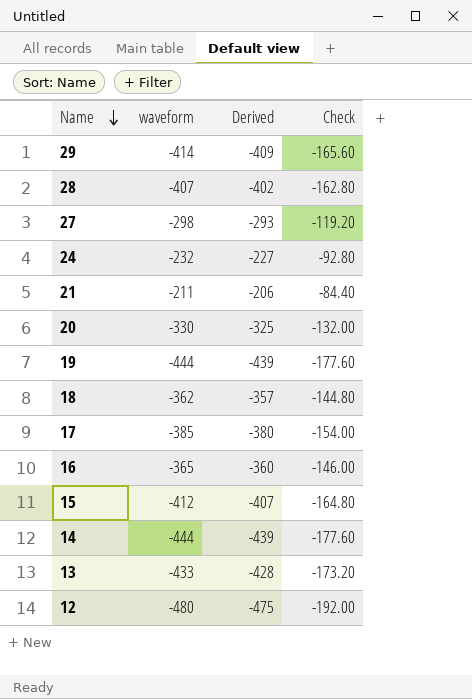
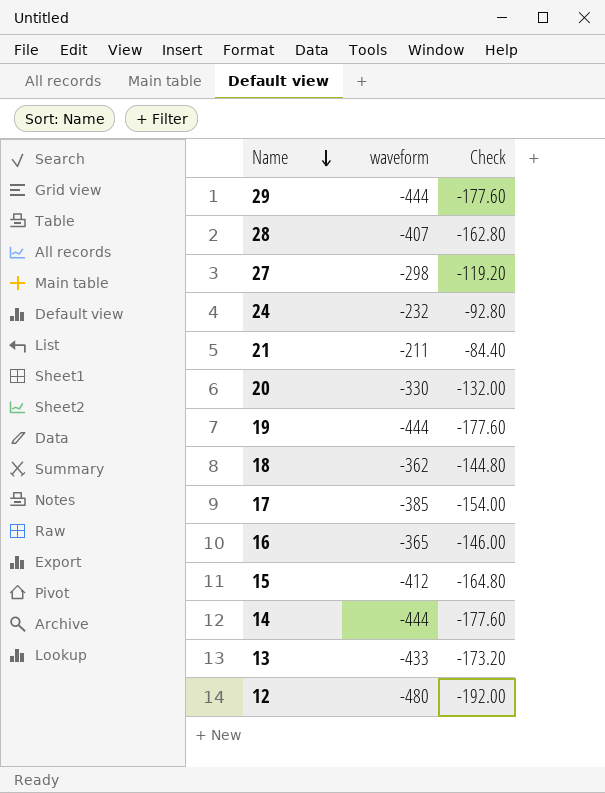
column Derived | formula: [waveform] + 5 -> none
29 | waveform: -414 -> -444
29 | Check: -165.60 -> -177.60

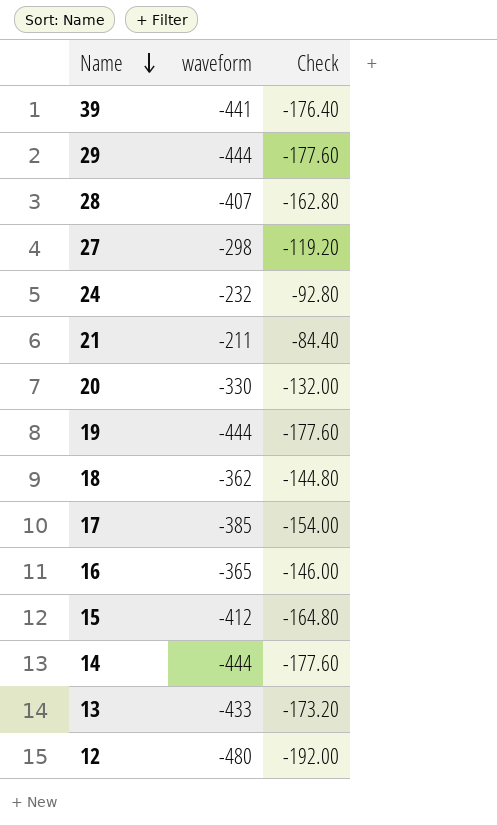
row 39: none -> -441 | -176.40

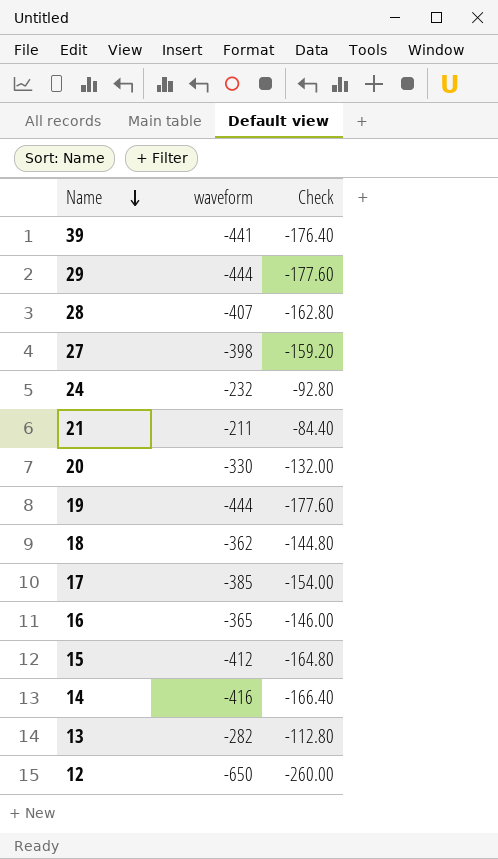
27 | waveform: -298 -> -398
27 | Check: -119.20 -> -159.20
14 | waveform: -444 -> -416
14 | Check: -177.60 -> -166.40
13 | waveform: -433 -> -282
13 | Check: -173.20 -> -112.80
12 | waveform: -480 -> -650
12 | Check: -192.00 -> -260.00

